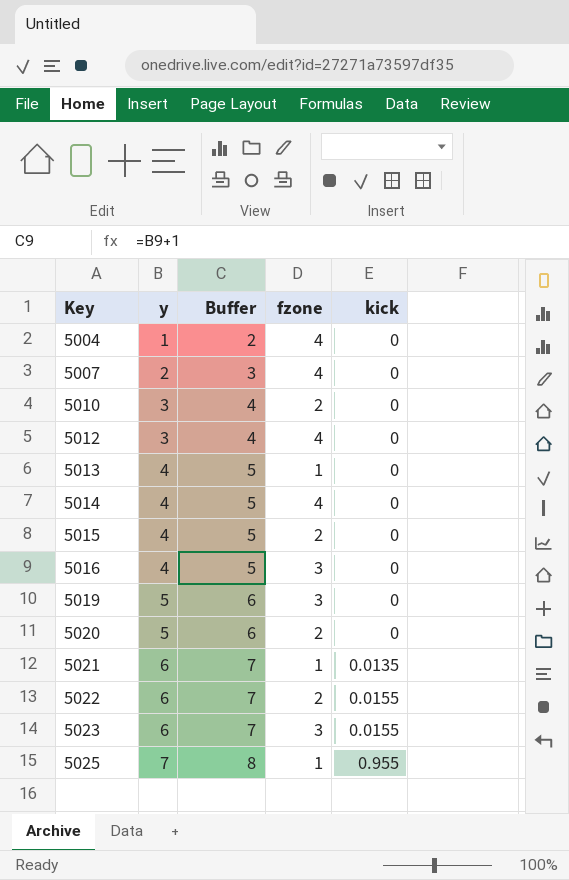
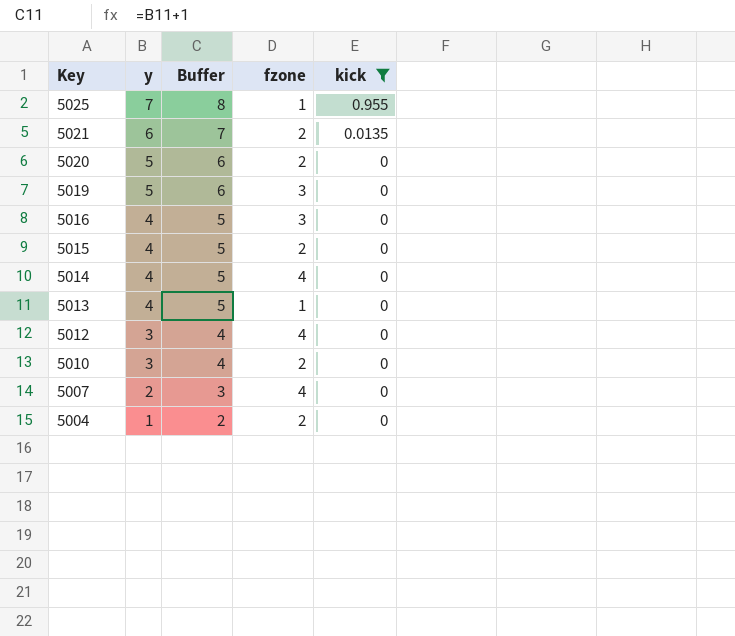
filter: none -> kick != 0.0155
row order: Key ascending -> Key descending
5021 | fzone: 1 -> 2
5004 | fzone: 4 -> 2

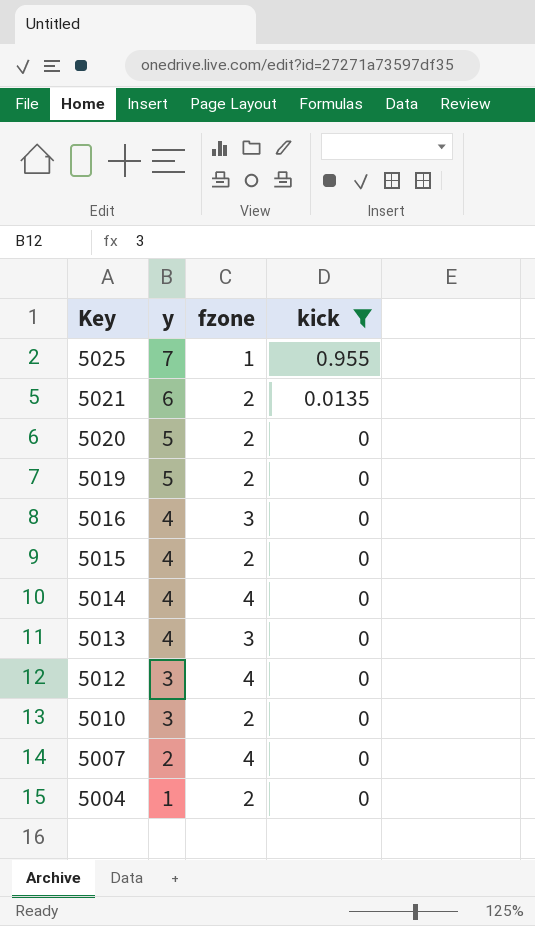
column Buffer | formula: [y] + 1 -> none
5019 | fzone: 3 -> 2
5013 | fzone: 1 -> 3

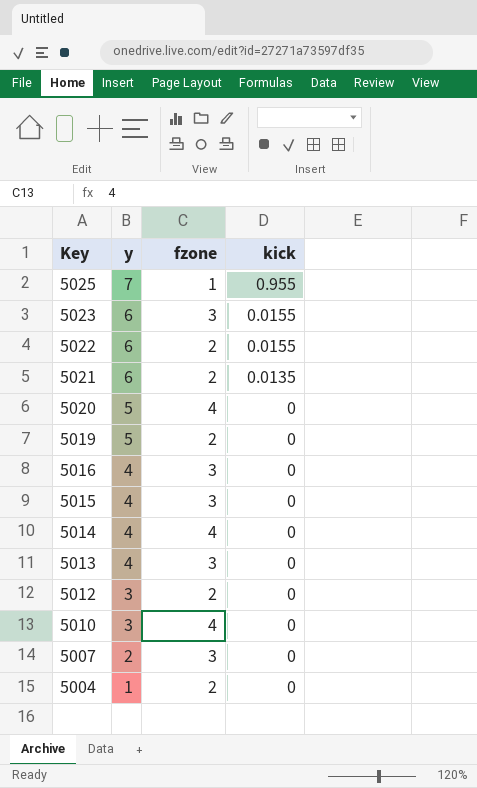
filter: kick != 0.0155 -> none
5020 | fzone: 2 -> 4
5015 | fzone: 2 -> 3
5012 | fzone: 4 -> 2
5010 | fzone: 2 -> 4
5007 | fzone: 4 -> 3

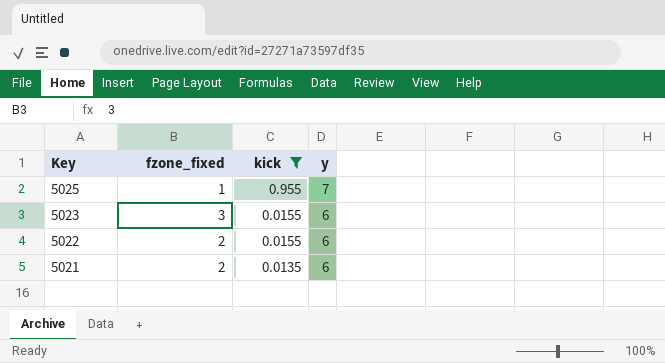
filter: none -> kick != 0
column name: fzone -> fzone_fixed
column y | position: 2 -> 4

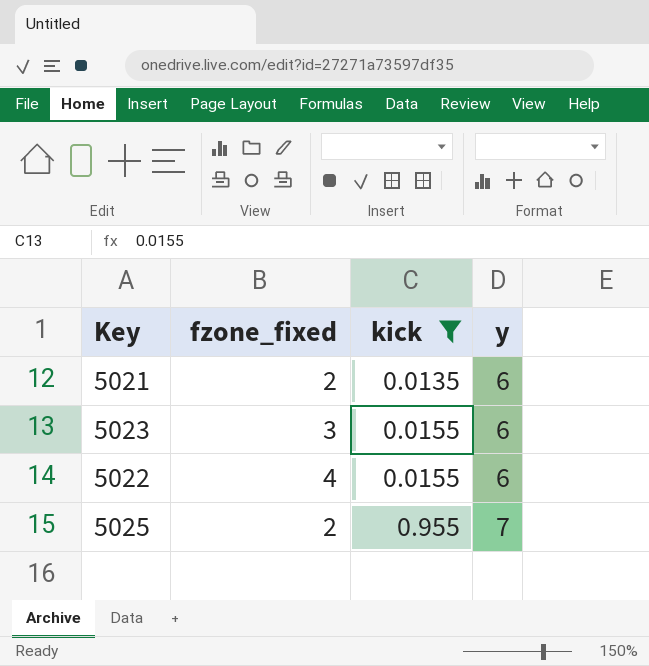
row order: Key descending -> kick ascending
5022 | fzone_fixed: 2 -> 4
5025 | fzone_fixed: 1 -> 2

